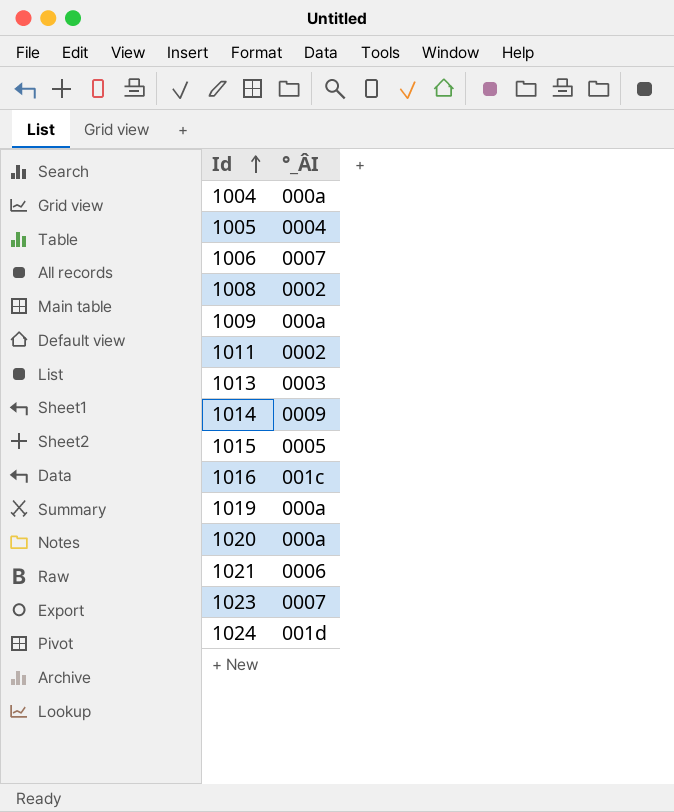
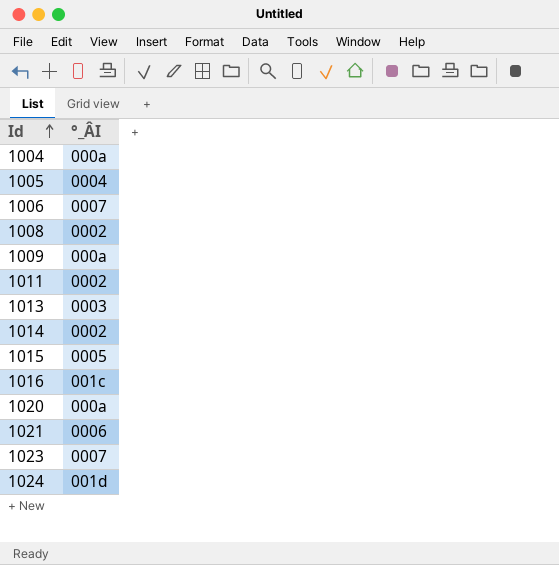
row 1019: 000a -> none
1014 | °_ÂI: 0009 -> 0002

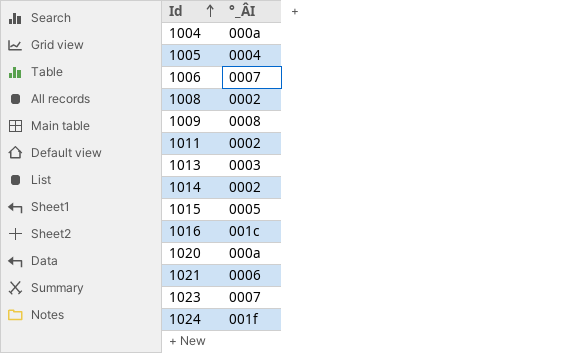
1009 | °_ÂI: 000a -> 0008
1024 | °_ÂI: 001d -> 001f

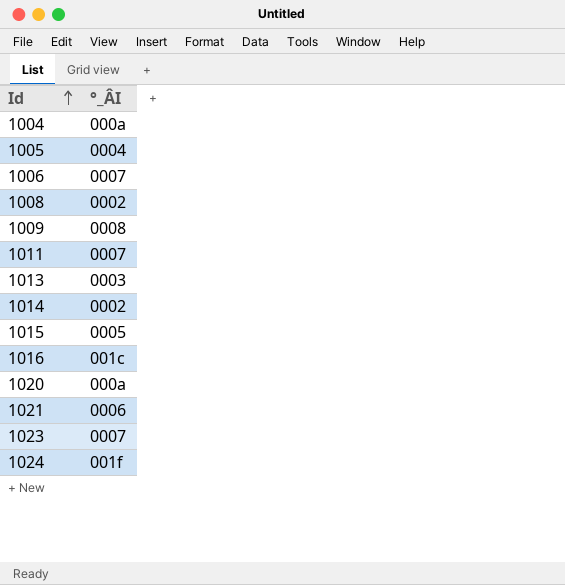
1011 | °_ÂI: 0002 -> 0007

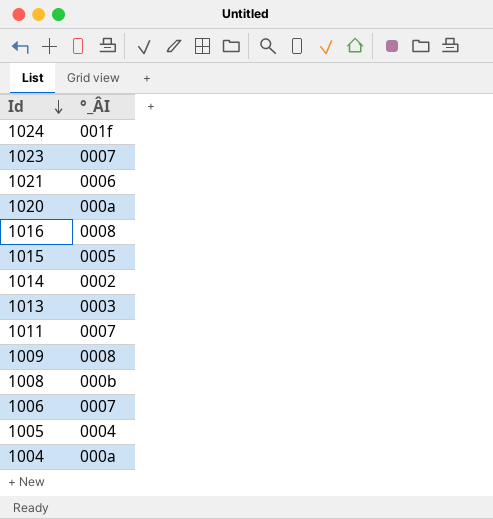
row order: Id ascending -> Id descending
1016 | °_ÂI: 001c -> 0008
1008 | °_ÂI: 0002 -> 000b

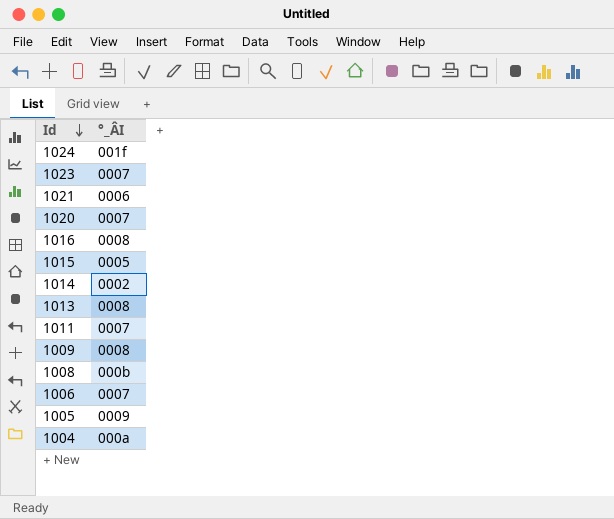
1020 | °_ÂI: 000a -> 0007
1013 | °_ÂI: 0003 -> 0008
1005 | °_ÂI: 0004 -> 0009

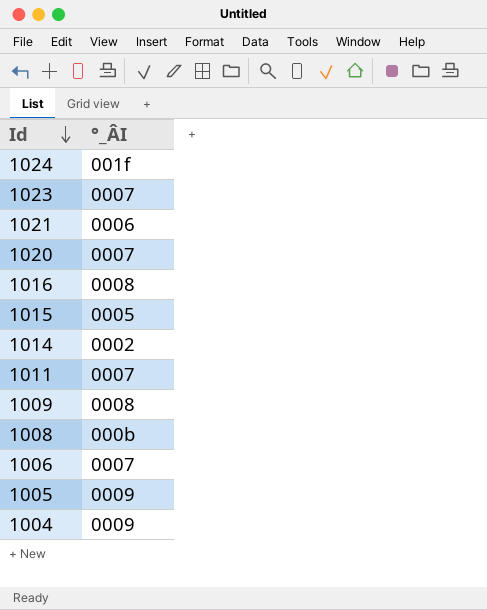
row 1013: 0008 -> none
1004 | °_ÂI: 000a -> 0009

